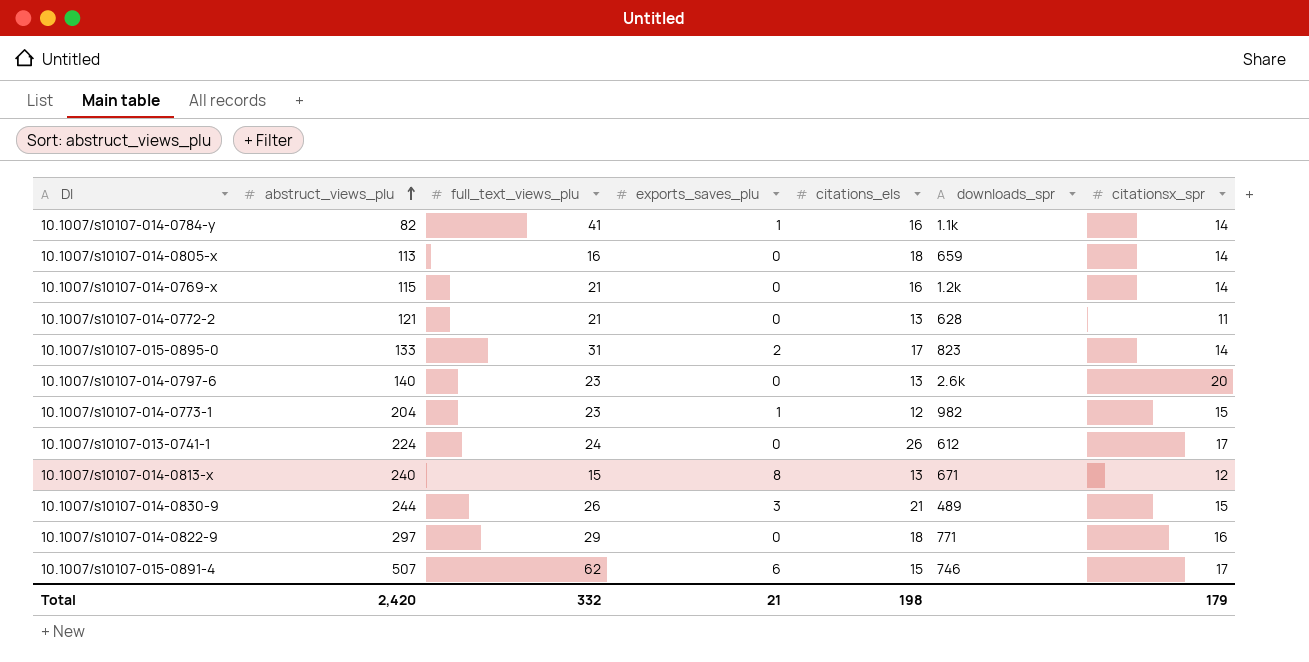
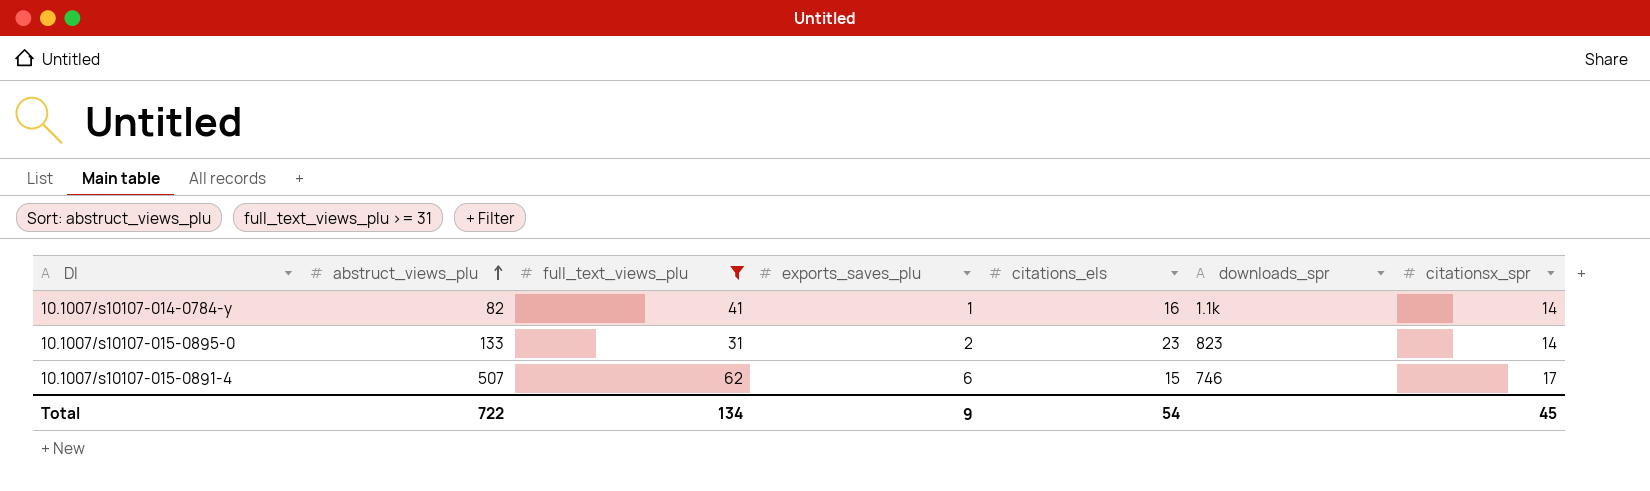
filter: none -> full_text_views_plu >= 31
10.1007/s10107-015-0895-0 | citations_els: 17 -> 23
Total | abstruct_views_plu: 2,420 -> 722
Total | full_text_views_plu: 332 -> 134
Total | exports_saves_plu: 21 -> 9
Total | citations_els: 198 -> 54
Total | citationsx_spr: 179 -> 45

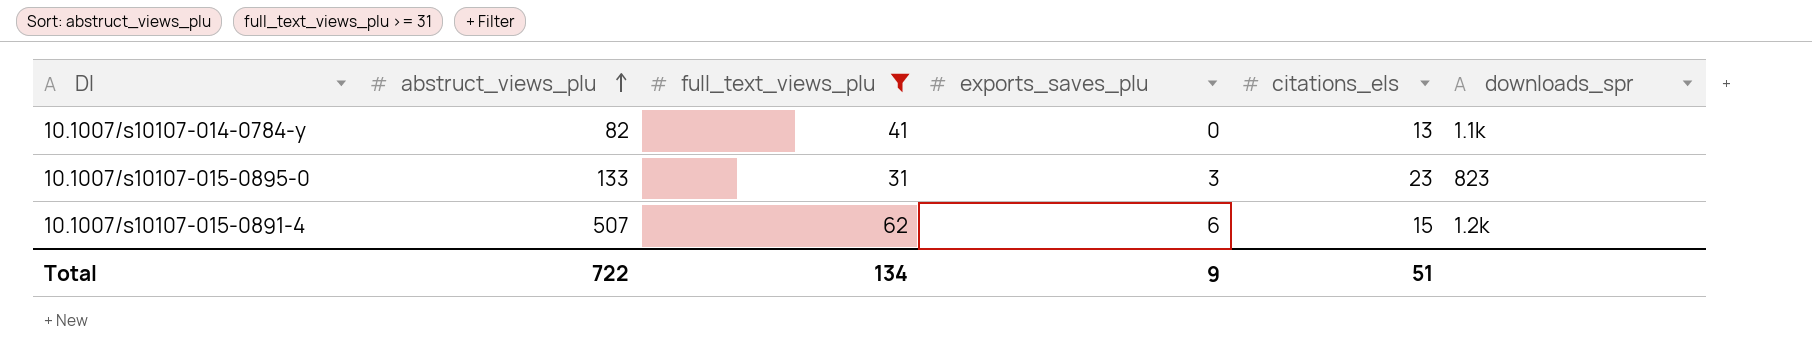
column citationsx_spr | position: 7 -> none
10.1007/s10107-014-0784-y | exports_saves_plu: 1 -> 0
10.1007/s10107-014-0784-y | citations_els: 16 -> 13
10.1007/s10107-015-0895-0 | exports_saves_plu: 2 -> 3
10.1007/s10107-015-0891-4 | downloads_spr: 746 -> 1.2k
Total | citations_els: 54 -> 51

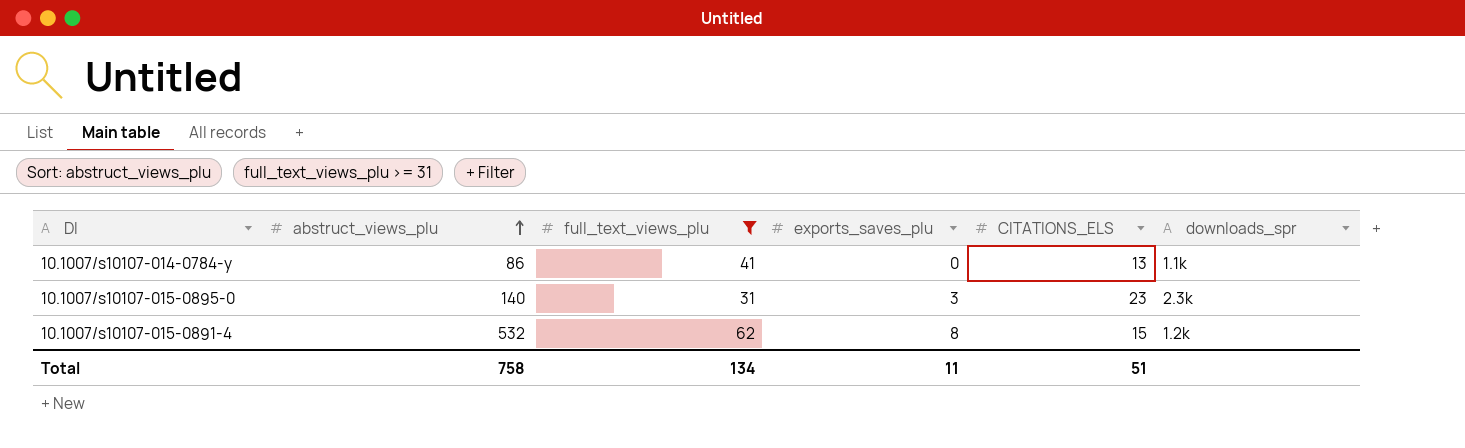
column name: citations_els -> CITATIONS_ELS
10.1007/s10107-014-0784-y | abstruct_views_plu: 82 -> 86
10.1007/s10107-015-0895-0 | abstruct_views_plu: 133 -> 140
10.1007/s10107-015-0895-0 | downloads_spr: 823 -> 2.3k
10.1007/s10107-015-0891-4 | abstruct_views_plu: 507 -> 532
10.1007/s10107-015-0891-4 | exports_saves_plu: 6 -> 8
Total | abstruct_views_plu: 722 -> 758
Total | exports_saves_plu: 9 -> 11

